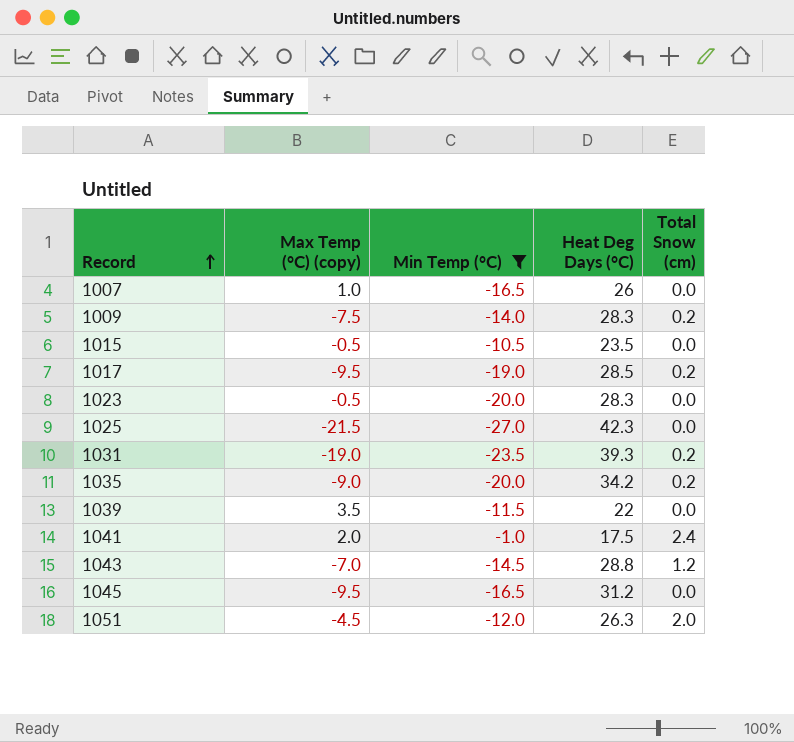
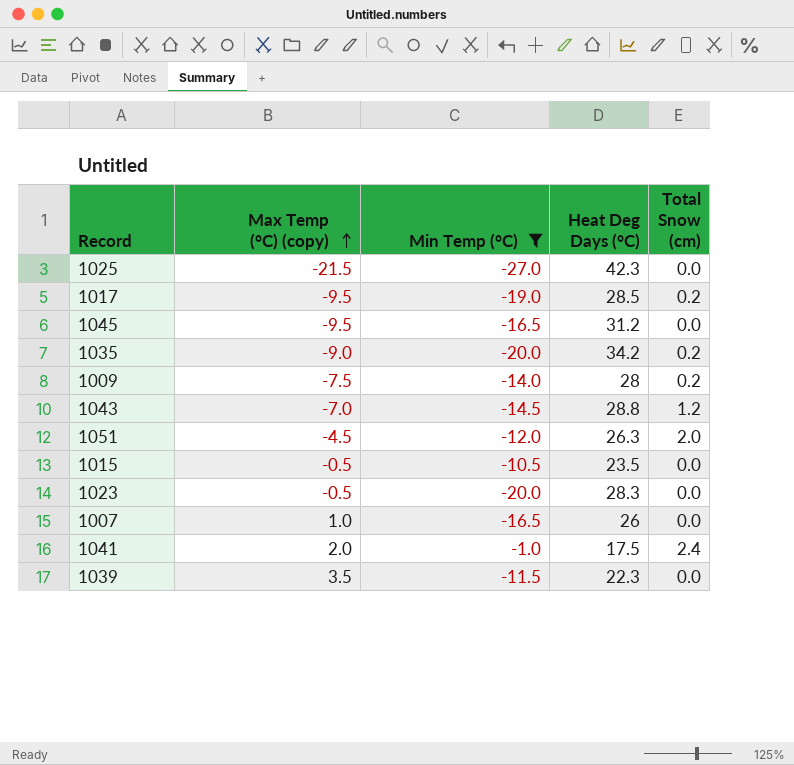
row order: Record ascending -> Max Temp (°C) (copy) ascending
row 1031: -19.0 | -23.5 | 39.3 | 0.2 -> none
1009 | Heat Deg Days (°C): 28.3 -> 28
1039 | Heat Deg Days (°C): 22 -> 22.3

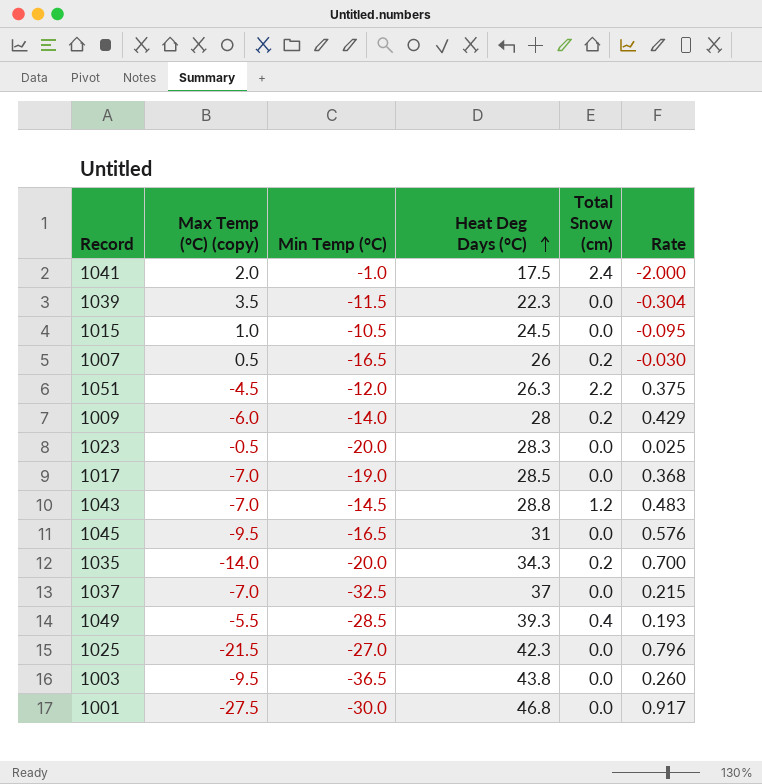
filter: Min Temp (°C) >= -27.0 -> none
row order: Max Temp (°C) (copy) ascending -> Heat Deg Days (°C) ascending
column Rate | formula: none -> [Max Temp (°C) (copy)] / [Min Temp (°C)]
1015 | Max Temp (°C) (copy): -0.5 -> 1.0
1015 | Heat Deg Days (°C): 23.5 -> 24.5
1007 | Max Temp (°C) (copy): 1.0 -> 0.5
1007 | Total Snow (cm): 0.0 -> 0.2
1051 | Total Snow (cm): 2.0 -> 2.2
1009 | Max Temp (°C) (copy): -7.5 -> -6.0
1017 | Max Temp (°C) (copy): -9.5 -> -7.0
1017 | Total Snow (cm): 0.2 -> 0.0
1045 | Heat Deg Days (°C): 31.2 -> 31
1035 | Max Temp (°C) (copy): -9.0 -> -14.0
1035 | Heat Deg Days (°C): 34.2 -> 34.3

